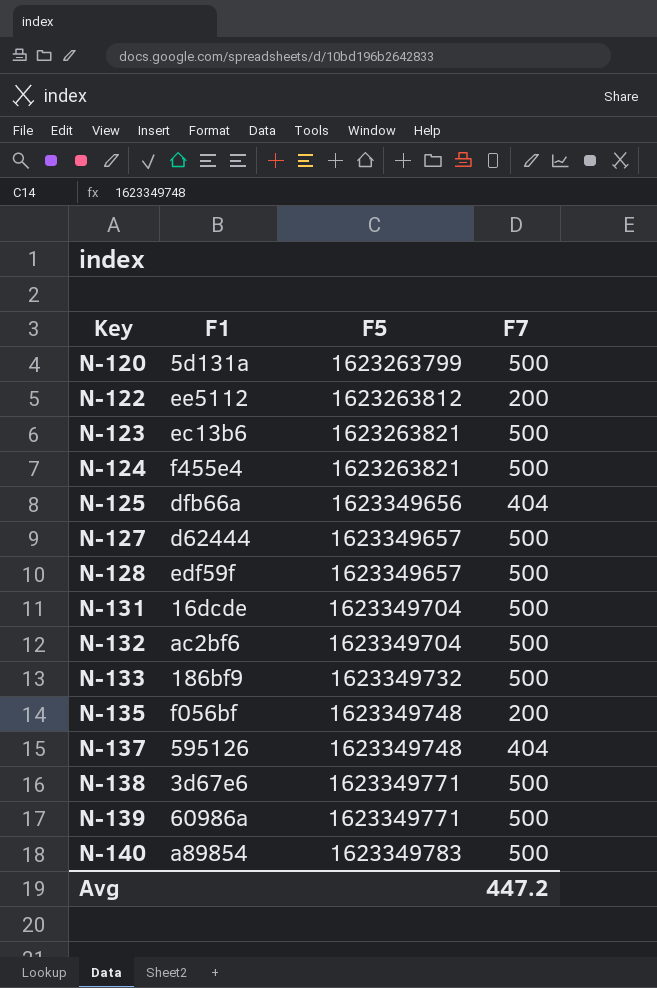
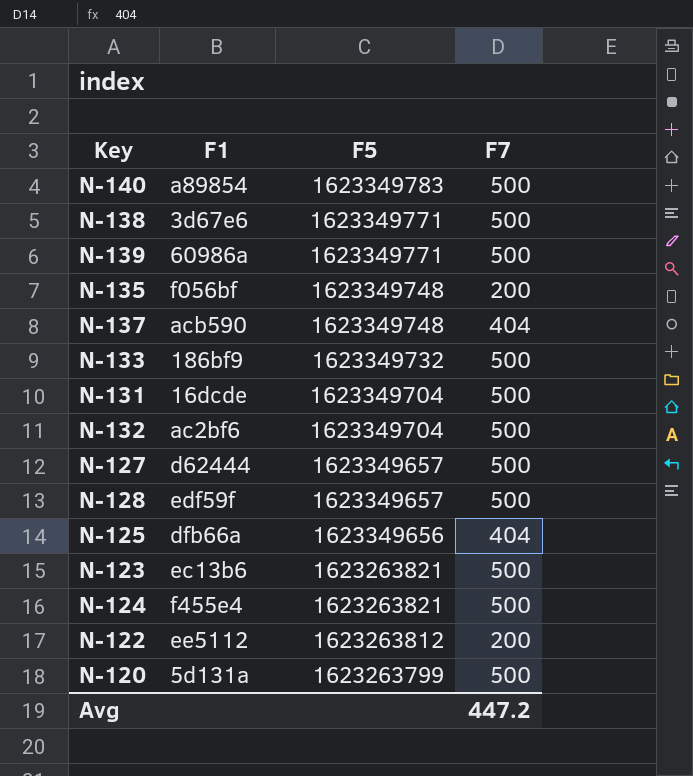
row order: Key ascending -> F5 descending
N-137 | F1: 595126 -> acb590

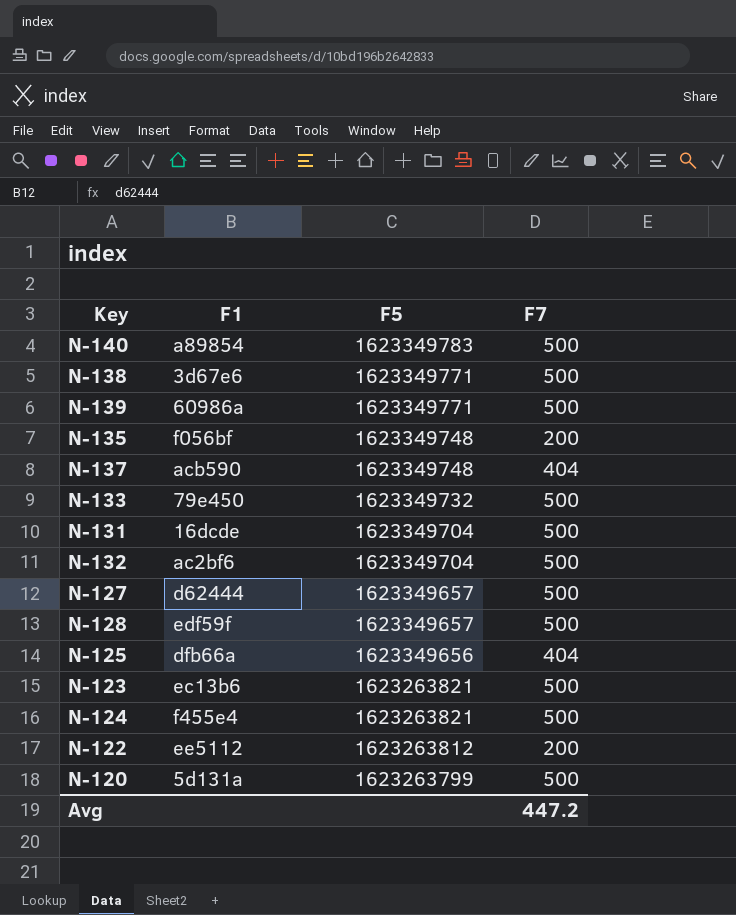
N-133 | F1: 186bf9 -> 79e450

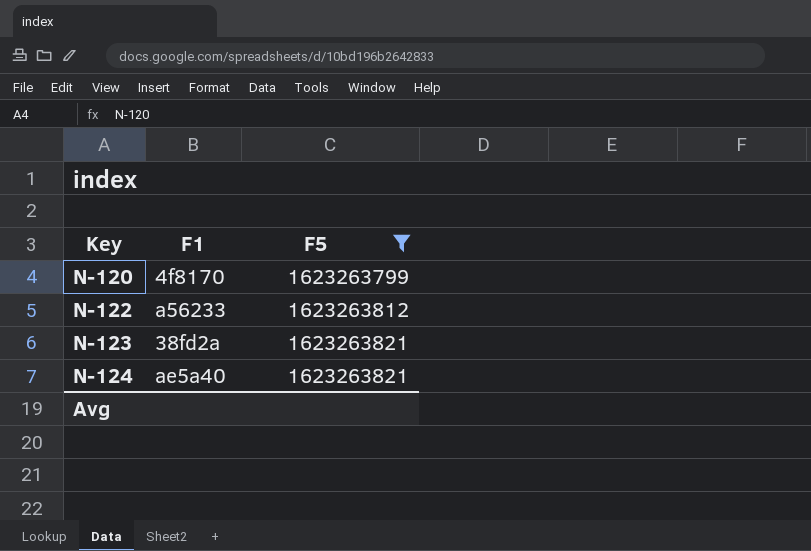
filter: none -> F5 <= 1623263821
row order: F5 descending -> Key ascending
column F7 | position: 4 -> none
N-120 | F1: 5d131a -> 4f8170
N-122 | F1: ee5112 -> a56233
N-123 | F1: ec13b6 -> 38fd2a
N-124 | F1: f455e4 -> ae5a40

